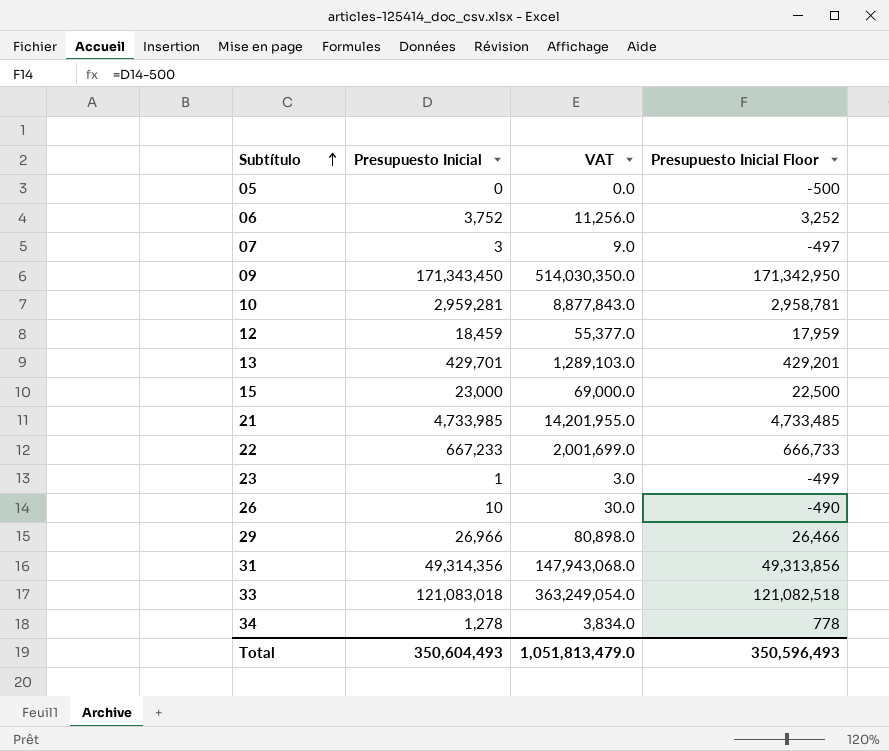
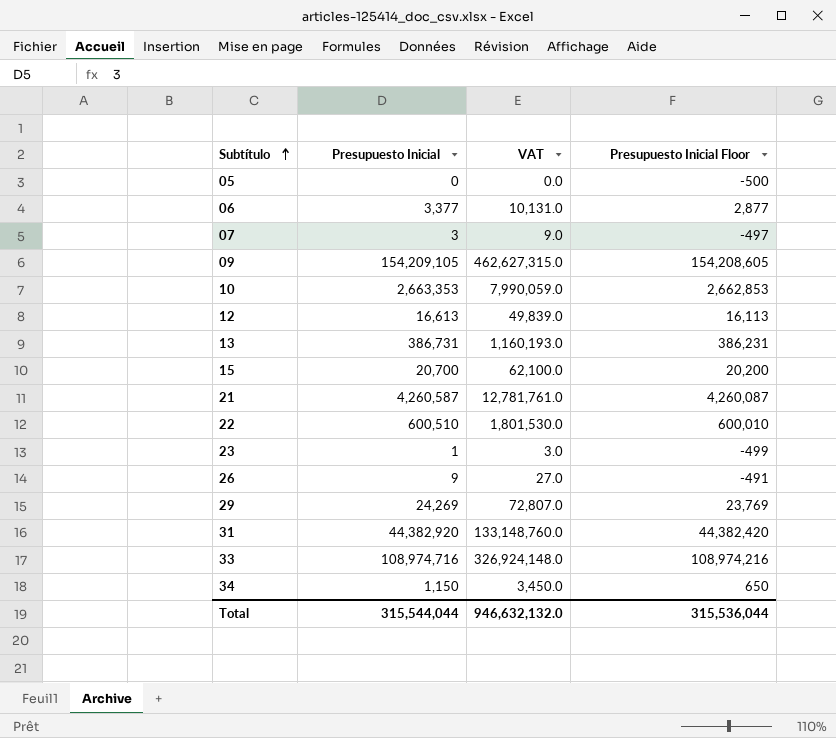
06 | Presupuesto Inicial: 3,752 -> 3,377
06 | VAT: 11,256.0 -> 10,131.0
06 | Presupuesto Inicial Floor: 3,252 -> 2,877
09 | Presupuesto Inicial: 171,343,450 -> 154,209,105
09 | VAT: 514,030,350.0 -> 462,627,315.0
09 | Presupuesto Inicial Floor: 171,342,950 -> 154,208,605
10 | Presupuesto Inicial: 2,959,281 -> 2,663,353
10 | VAT: 8,877,843.0 -> 7,990,059.0
10 | Presupuesto Inicial Floor: 2,958,781 -> 2,662,853
12 | Presupuesto Inicial: 18,459 -> 16,613
12 | VAT: 55,377.0 -> 49,839.0
12 | Presupuesto Inicial Floor: 17,959 -> 16,113
13 | Presupuesto Inicial: 429,701 -> 386,731
13 | VAT: 1,289,103.0 -> 1,160,193.0
13 | Presupuesto Inicial Floor: 429,201 -> 386,231
15 | Presupuesto Inicial: 23,000 -> 20,700
15 | VAT: 69,000.0 -> 62,100.0
15 | Presupuesto Inicial Floor: 22,500 -> 20,200
21 | Presupuesto Inicial: 4,733,985 -> 4,260,587
21 | VAT: 14,201,955.0 -> 12,781,761.0
21 | Presupuesto Inicial Floor: 4,733,485 -> 4,260,087
22 | Presupuesto Inicial: 667,233 -> 600,510
22 | VAT: 2,001,699.0 -> 1,801,530.0
22 | Presupuesto Inicial Floor: 666,733 -> 600,010
26 | Presupuesto Inicial: 10 -> 9
26 | VAT: 30.0 -> 27.0
26 | Presupuesto Inicial Floor: -490 -> -491
29 | Presupuesto Inicial: 26,966 -> 24,269
29 | VAT: 80,898.0 -> 72,807.0
29 | Presupuesto Inicial Floor: 26,466 -> 23,769
31 | Presupuesto Inicial: 49,314,356 -> 44,382,920
31 | VAT: 147,943,068.0 -> 133,148,760.0
31 | Presupuesto Inicial Floor: 49,313,856 -> 44,382,420
33 | Presupuesto Inicial: 121,083,018 -> 108,974,716
33 | VAT: 363,249,054.0 -> 326,924,148.0
33 | Presupuesto Inicial Floor: 121,082,518 -> 108,974,216
34 | Presupuesto Inicial: 1,278 -> 1,150
34 | VAT: 3,834.0 -> 3,450.0
34 | Presupuesto Inicial Floor: 778 -> 650
Total | Presupuesto Inicial: 350,604,493 -> 315,544,044
Total | VAT: 1,051,813,479.0 -> 946,632,132.0
Total | Presupuesto Inicial Floor: 350,596,493 -> 315,536,044

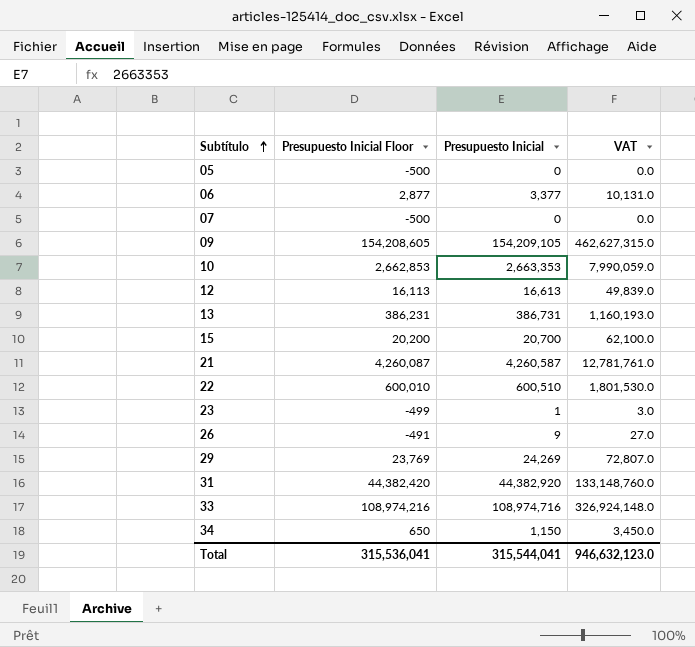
column Presupuesto Inicial Floor | position: 4 -> 2
07 | Presupuesto Inicial Floor: -497 -> -500
07 | Presupuesto Inicial: 3 -> 0
07 | VAT: 9.0 -> 0.0
Total | Presupuesto Inicial Floor: 315,536,044 -> 315,536,041
Total | Presupuesto Inicial: 315,544,044 -> 315,544,041
Total | VAT: 946,632,132.0 -> 946,632,123.0

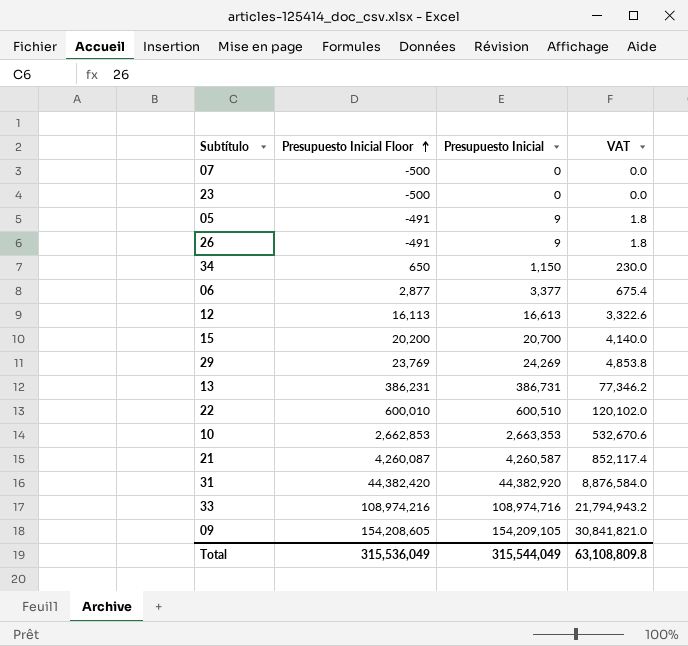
row order: Subtítulo ascending -> Presupuesto Inicial Floor ascending
column VAT | formula: [Presupuesto Inicial] * 3 -> [Presupuesto Inicial] * 0.2
23 | Presupuesto Inicial Floor: -499 -> -500
23 | Presupuesto Inicial: 1 -> 0
05 | Presupuesto Inicial Floor: -500 -> -491
05 | Presupuesto Inicial: 0 -> 9
Total | Presupuesto Inicial Floor: 315,536,041 -> 315,536,049
Total | Presupuesto Inicial: 315,544,041 -> 315,544,049
Total | VAT: 946,632,123.0 -> 63,108,809.8

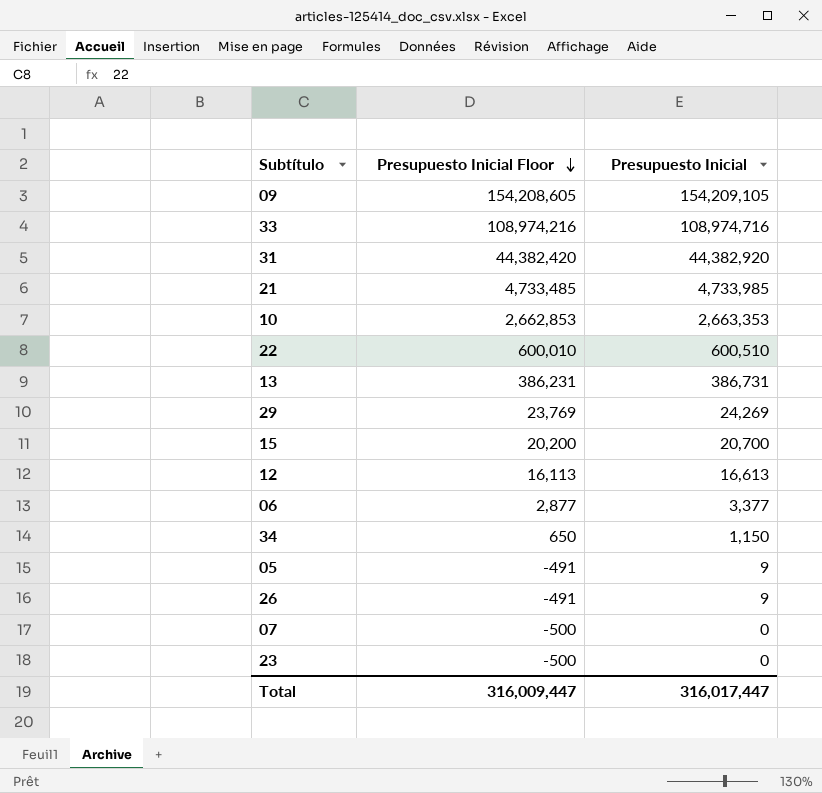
row order: Presupuesto Inicial Floor ascending -> Presupuesto Inicial Floor descending
column VAT | formula: [Presupuesto Inicial] * 0.2 -> none
21 | Presupuesto Inicial Floor: 4,260,087 -> 4,733,485
21 | Presupuesto Inicial: 4,260,587 -> 4,733,985
Total | Presupuesto Inicial Floor: 315,536,049 -> 316,009,447
Total | Presupuesto Inicial: 315,544,049 -> 316,017,447

